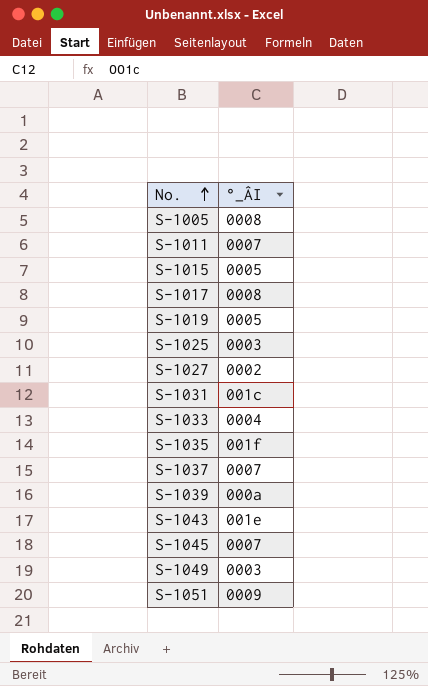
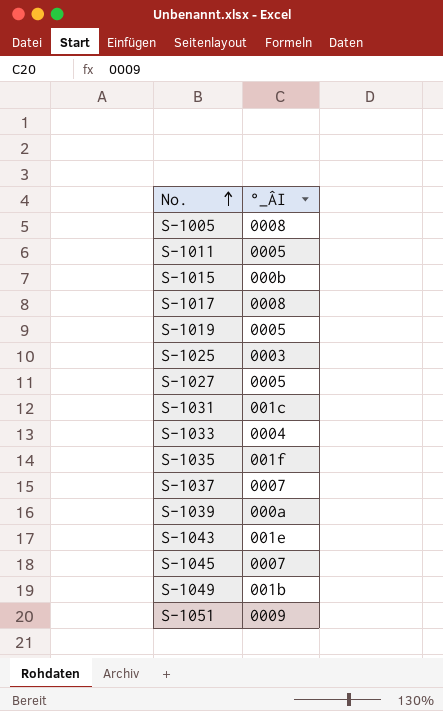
S-1011 | °_ÂI: 0007 -> 0005
S-1015 | °_ÂI: 0005 -> 000b
S-1027 | °_ÂI: 0002 -> 0005
S-1049 | °_ÂI: 0003 -> 001b

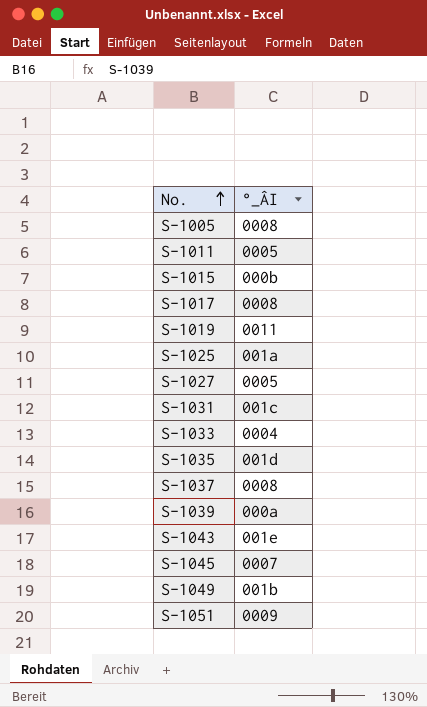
S-1019 | °_ÂI: 0005 -> 0011
S-1025 | °_ÂI: 0003 -> 001a
S-1035 | °_ÂI: 001f -> 001d
S-1037 | °_ÂI: 0007 -> 0008

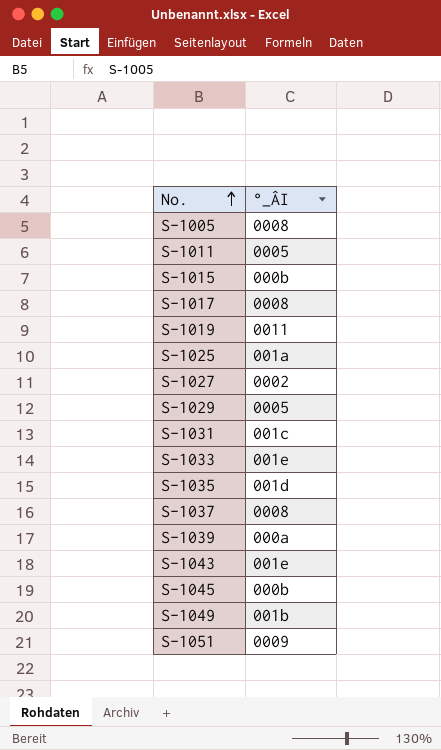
S-1027 | °_ÂI: 0005 -> 0002
row S-1029: none -> 0005
S-1033 | °_ÂI: 0004 -> 001e
S-1045 | °_ÂI: 0007 -> 000b

